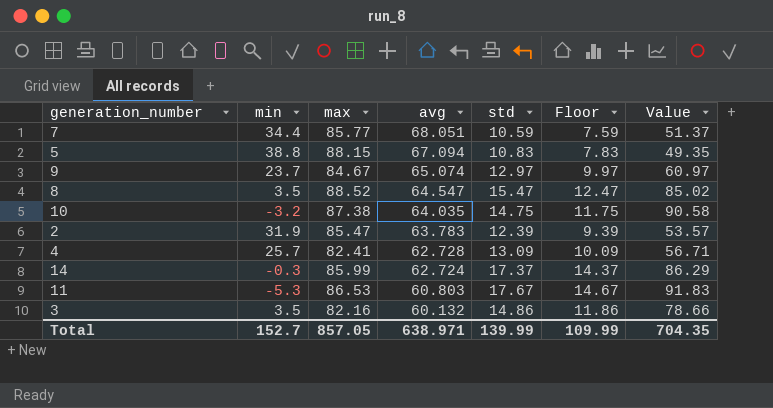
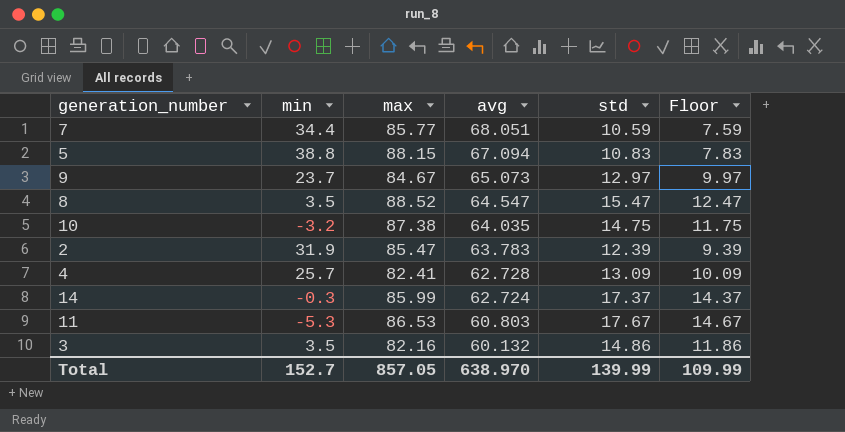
column Value | formula: [max] - [min] -> none
9 | avg: 65.074 -> 65.073
Total | avg: 638.971 -> 638.970

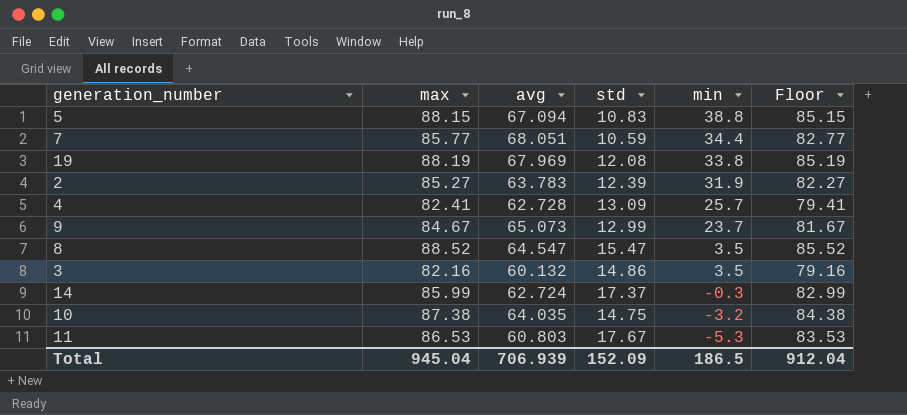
row order: avg descending -> min descending
column min | position: 2 -> 5
column Floor | formula: [std] - 3 -> [max] - 3
row 19: none -> 88.19 | 67.969 | 12.08 | 33.8 | 85.19
2 | max: 85.47 -> 85.27
9 | std: 12.97 -> 12.99
Total | max: 857.05 -> 945.04
Total | avg: 638.970 -> 706.939
Total | std: 139.99 -> 152.09
Total | min: 152.7 -> 186.5
Total | Floor: 109.99 -> 912.04

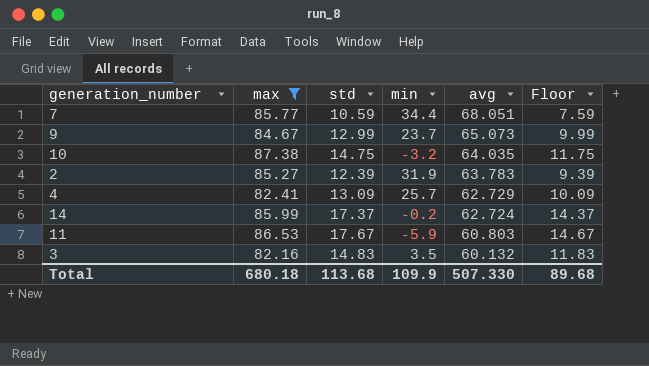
filter: none -> max <= 87.38
row order: min descending -> avg descending
column avg | position: 3 -> 5
column Floor | formula: [max] - 3 -> [std] - 3
4 | avg: 62.728 -> 62.729
14 | min: -0.3 -> -0.2
11 | min: -5.3 -> -5.9
3 | std: 14.86 -> 14.83
Total | max: 945.04 -> 680.18
Total | std: 152.09 -> 113.68
Total | min: 186.5 -> 109.9
Total | avg: 706.939 -> 507.330
Total | Floor: 912.04 -> 89.68

